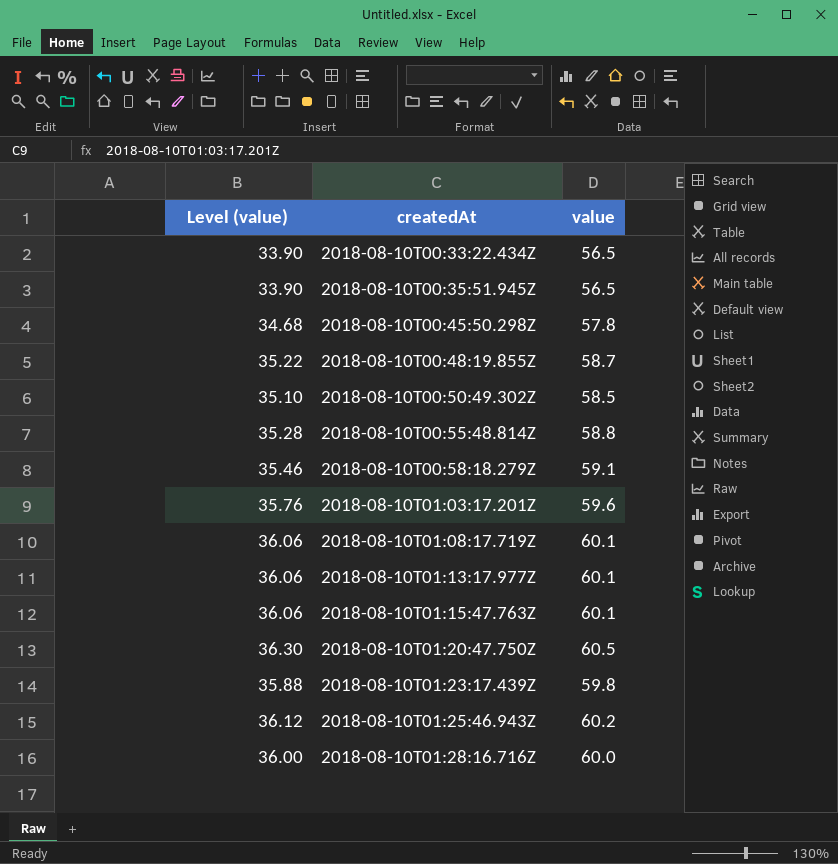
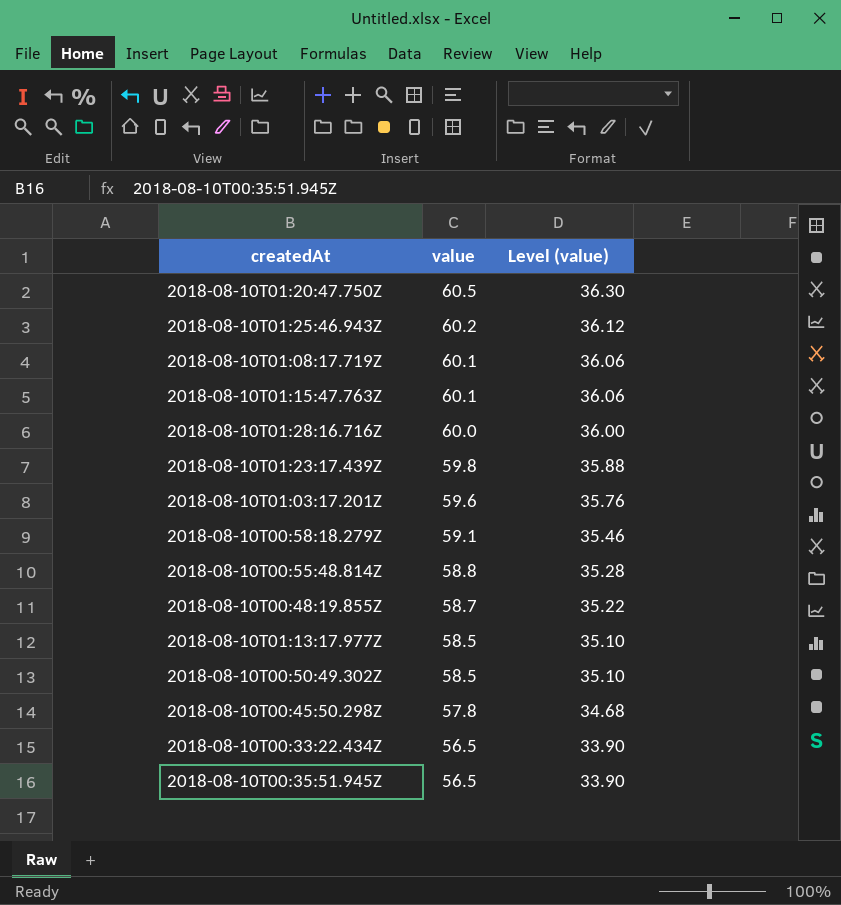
row order: createdAt ascending -> value descending
column Level (value) | position: 1 -> 3
2018-08-10T01:13:17.977Z | value: 60.1 -> 58.5
2018-08-10T01:13:17.977Z | Level (value): 36.06 -> 35.10

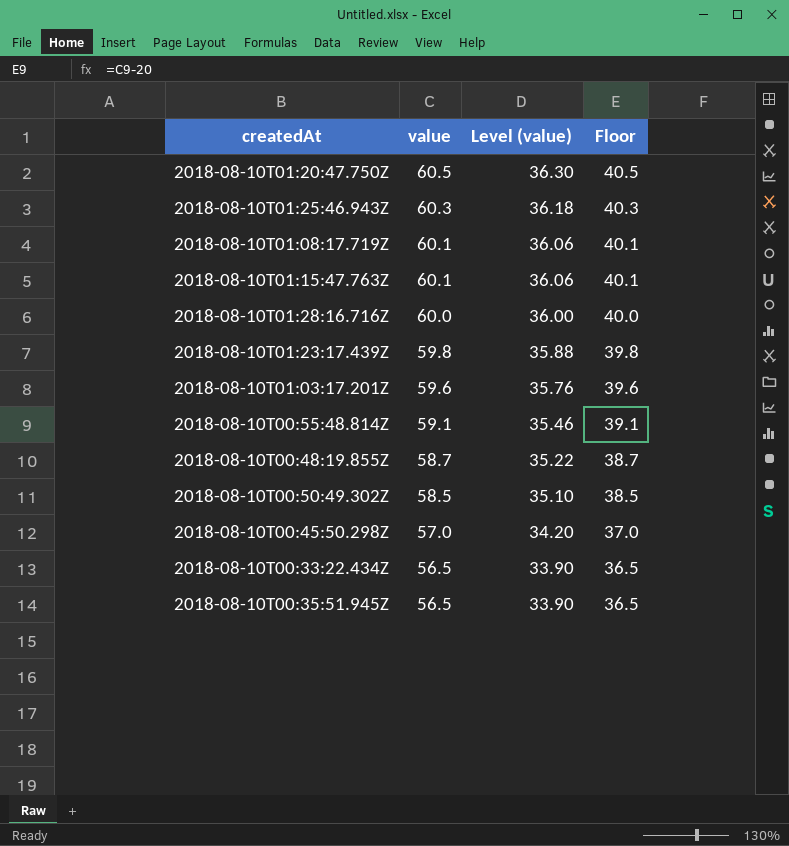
column Floor | formula: none -> [value] - 20
row 2018-08-10T00:58:18.279Z: 59.1 | 35.46 -> none
row 2018-08-10T01:13:17.977Z: 58.5 | 35.10 -> none
2018-08-10T01:25:46.943Z | value: 60.2 -> 60.3
2018-08-10T01:25:46.943Z | Level (value): 36.12 -> 36.18
2018-08-10T00:55:48.814Z | value: 58.8 -> 59.1
2018-08-10T00:55:48.814Z | Level (value): 35.28 -> 35.46
2018-08-10T00:45:50.298Z | value: 57.8 -> 57.0
2018-08-10T00:45:50.298Z | Level (value): 34.68 -> 34.20

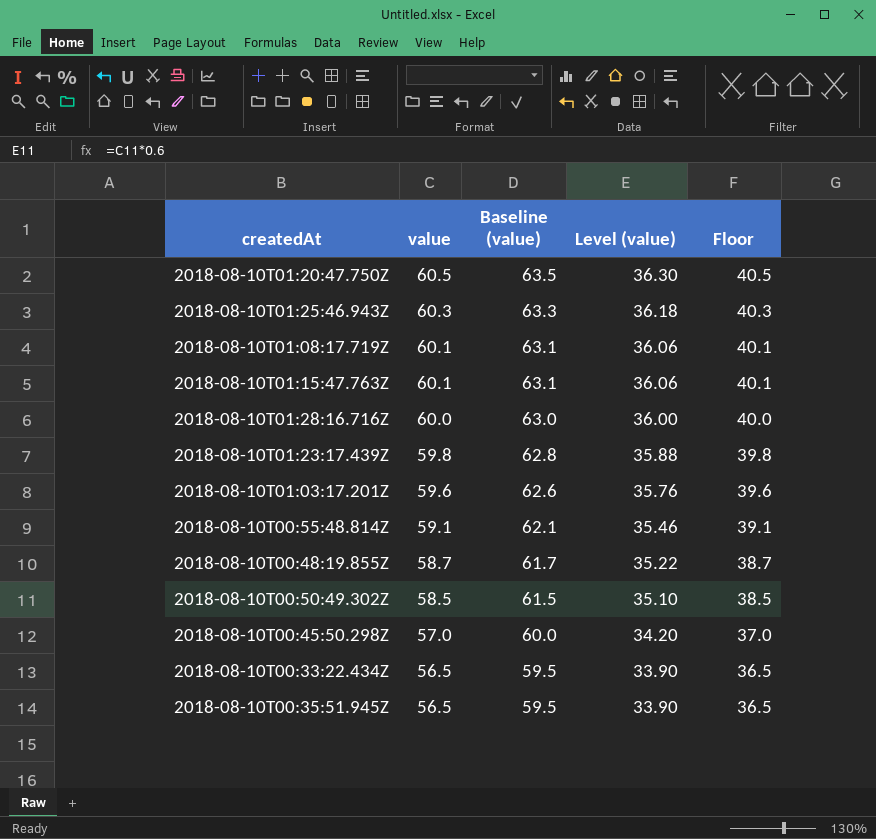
column Baseline (value) | formula: none -> [value] + 3

